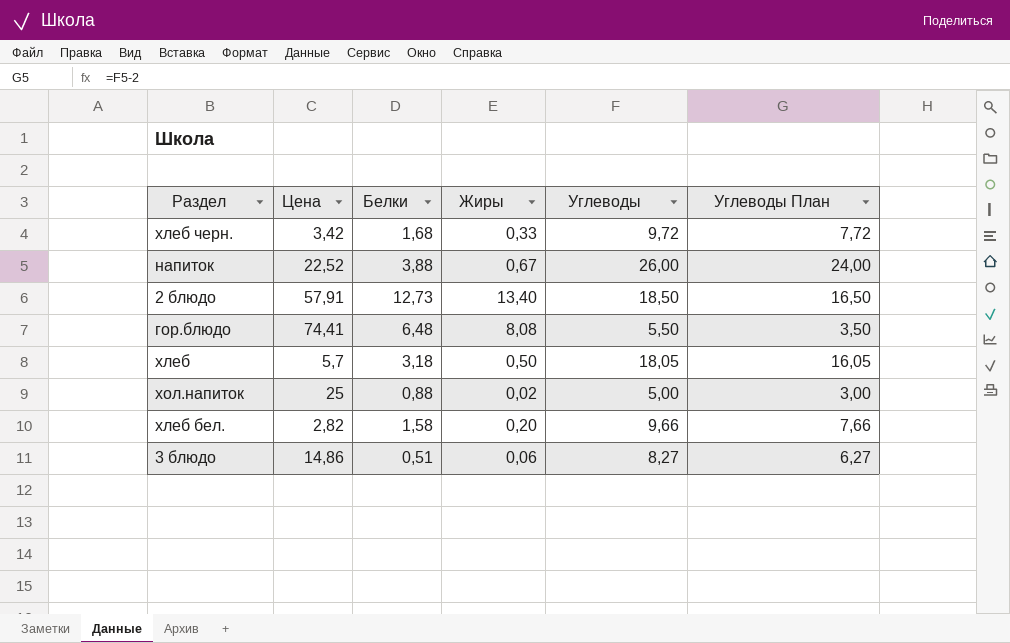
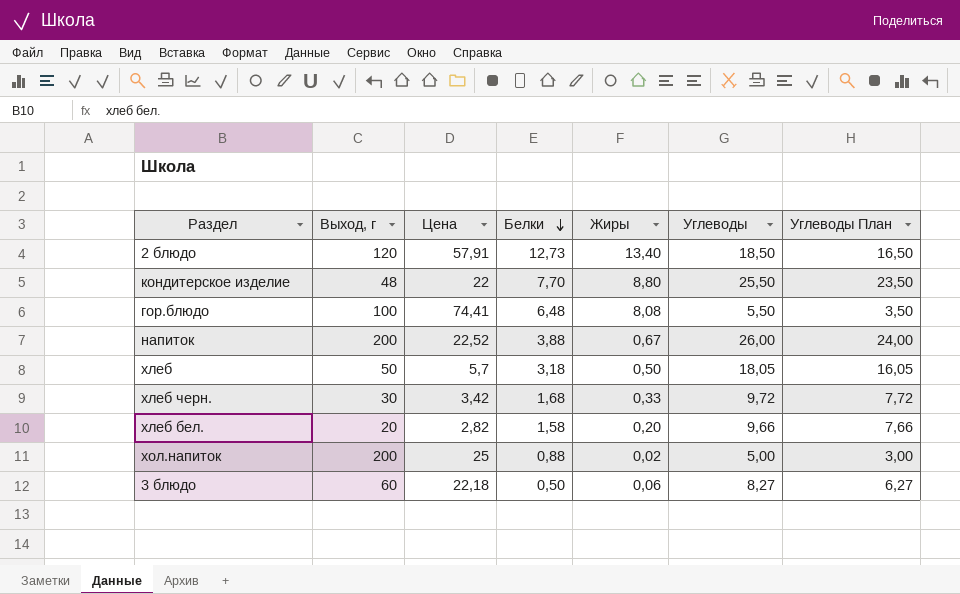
row order: none -> Белки descending
column Выход, г | position: none -> 2
row кондитерское изделие: none -> 48 | 22 | 7,70 | 8,80 | 25,50 | 23,50
3 блюдо | Цена: 14,86 -> 22,18
3 блюдо | Белки: 0,51 -> 0,50

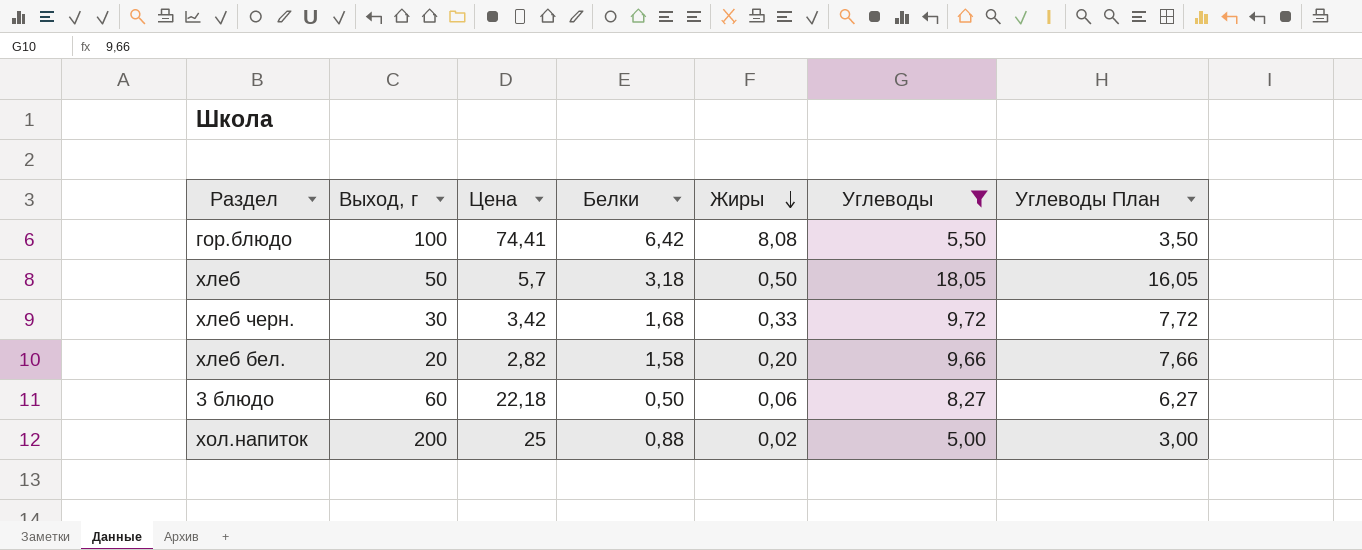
filter: none -> Углеводы <= 18,05
row order: Белки descending -> Жиры descending
гор.блюдо | Белки: 6,48 -> 6,42

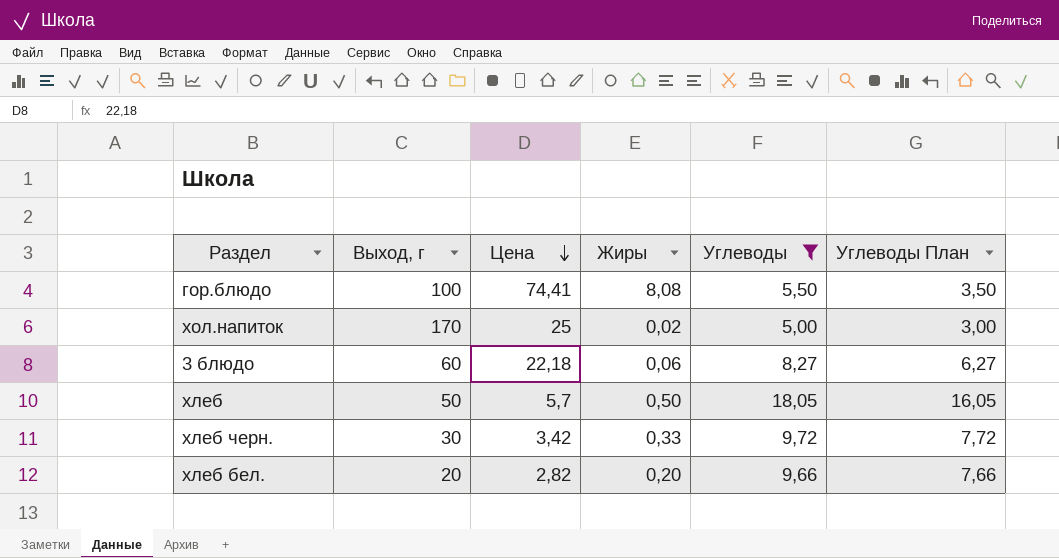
row order: Жиры descending -> Цена descending
column Белки | position: 4 -> none
хол.напиток | Выход, г: 200 -> 170

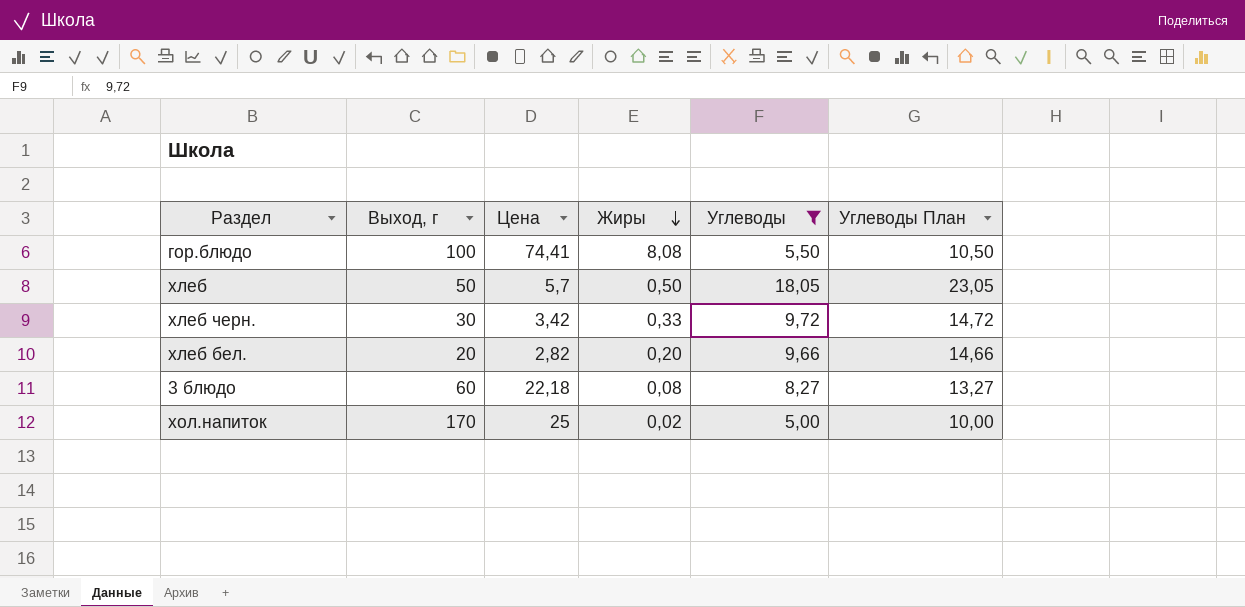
row order: Цена descending -> Жиры descending
column Углеводы План | formula: [Углеводы] - 2 -> [Углеводы] + 5
3 блюдо | Жиры: 0,06 -> 0,08

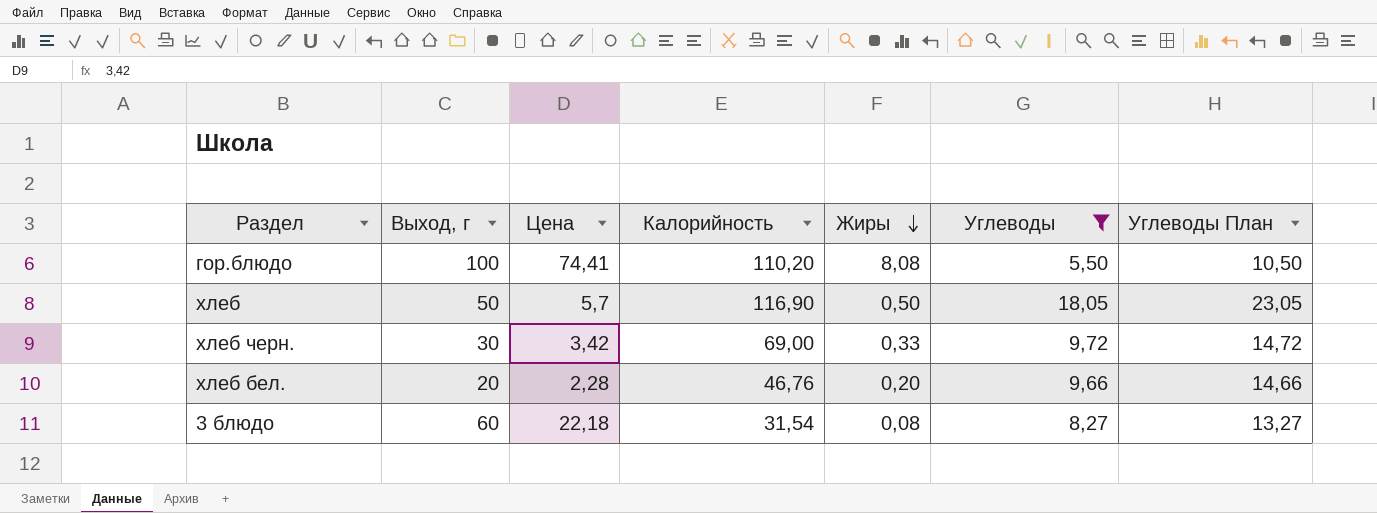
column Калорийность | position: none -> 4
row хол.напиток: 170 | 25 | 0,02 | 5,00 | 10,00 -> none
хлеб бел. | Цена: 2,82 -> 2,28

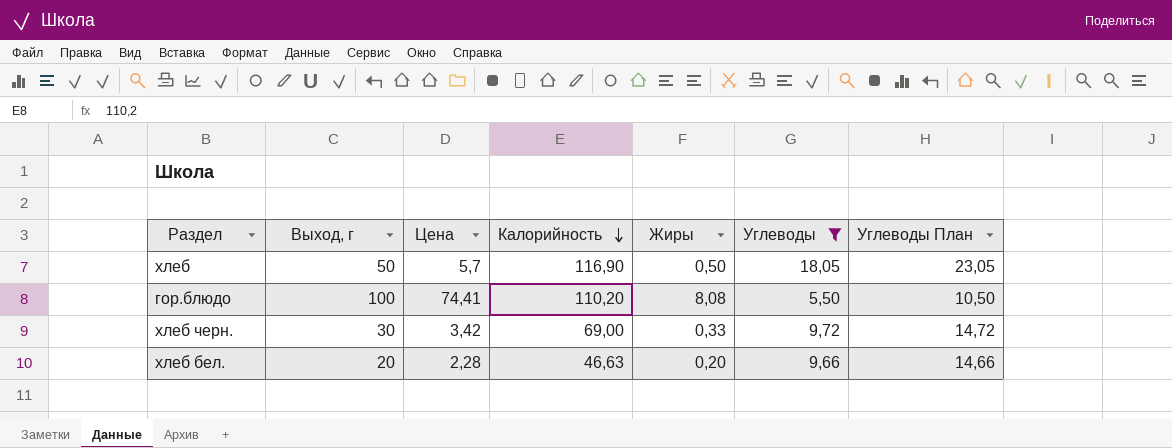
row order: Жиры descending -> Калорийность descending
row 3 блюдо: 60 | 22,18 | 31,54 | 0,08 | 8,27 | 13,27 -> none
хлеб бел. | Калорийность: 46,76 -> 46,63

